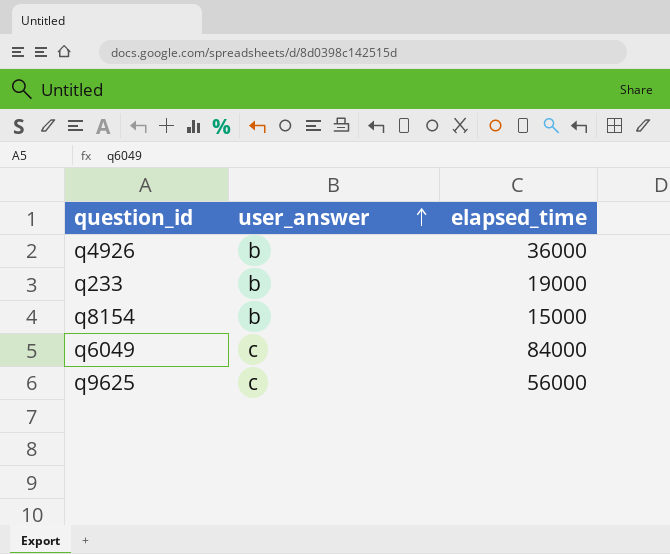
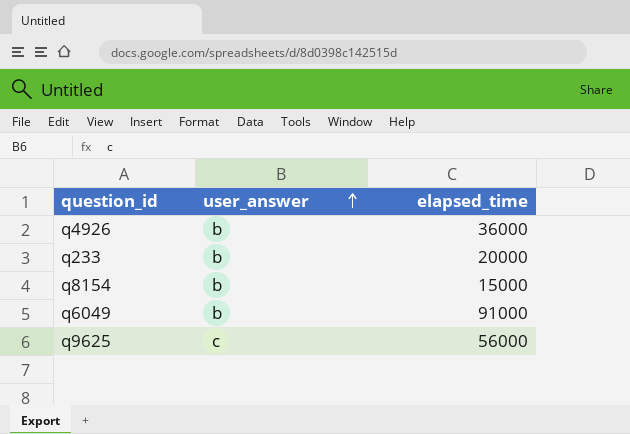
q233 | elapsed_time: 19000 -> 20000
q6049 | user_answer: c -> b
q6049 | elapsed_time: 84000 -> 91000

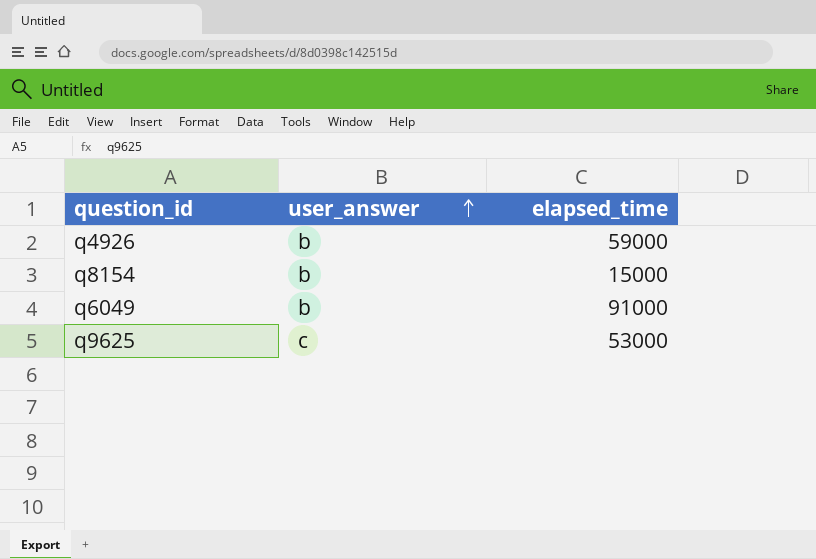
row q233: b | 20000 -> none
q4926 | elapsed_time: 36000 -> 59000
q9625 | elapsed_time: 56000 -> 53000

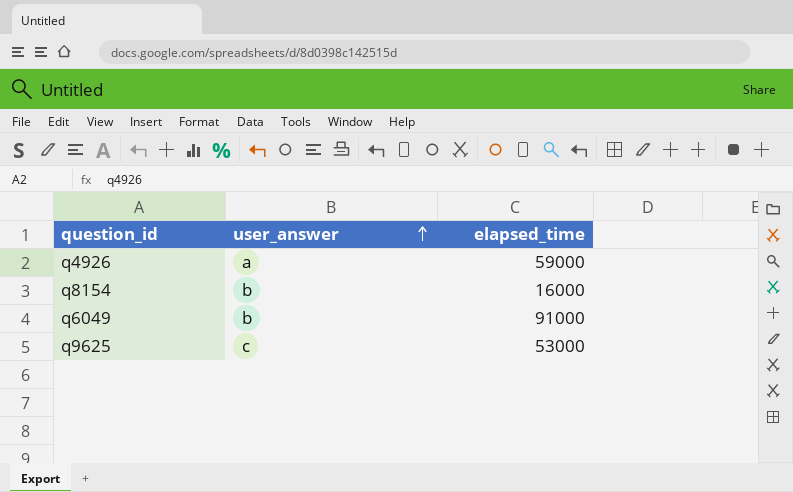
q4926 | user_answer: b -> a
q8154 | elapsed_time: 15000 -> 16000

